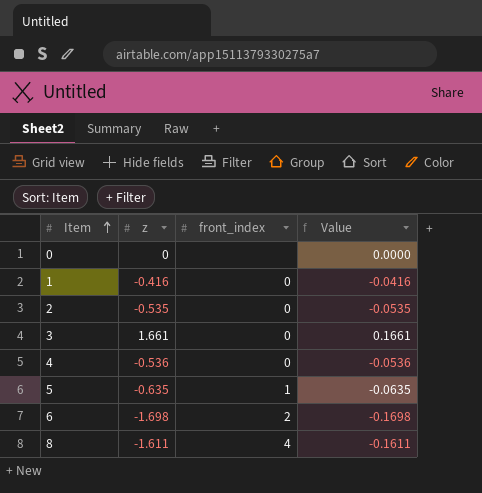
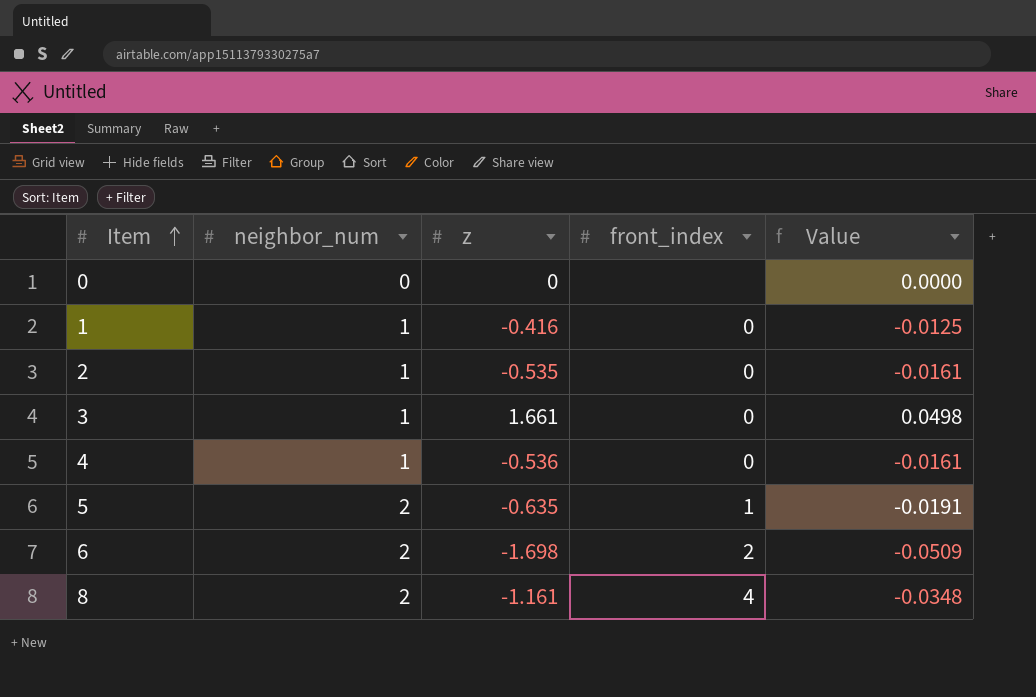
column neighbor_num | position: none -> 2
column Value | formula: [z] * 0.1 -> [z] * 0.03
8 | z: -1.611 -> -1.161

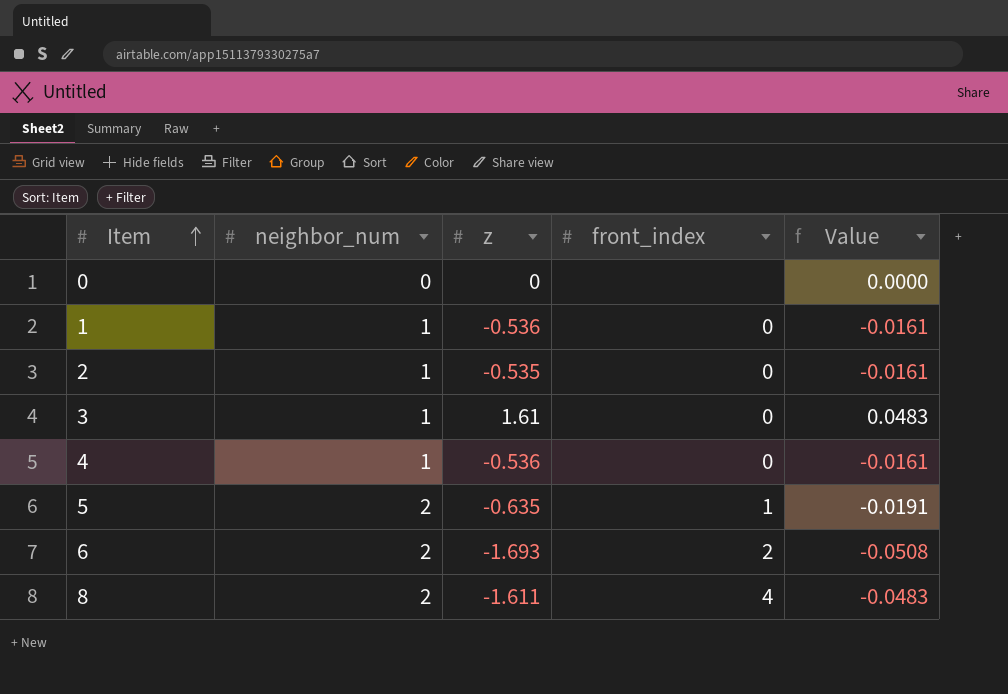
1 | z: -0.416 -> -0.536
1 | Value: -0.0125 -> -0.0161
3 | z: 1.661 -> 1.61
3 | Value: 0.0498 -> 0.0483
6 | z: -1.698 -> -1.693
6 | Value: -0.0509 -> -0.0508
8 | z: -1.161 -> -1.611
8 | Value: -0.0348 -> -0.0483

